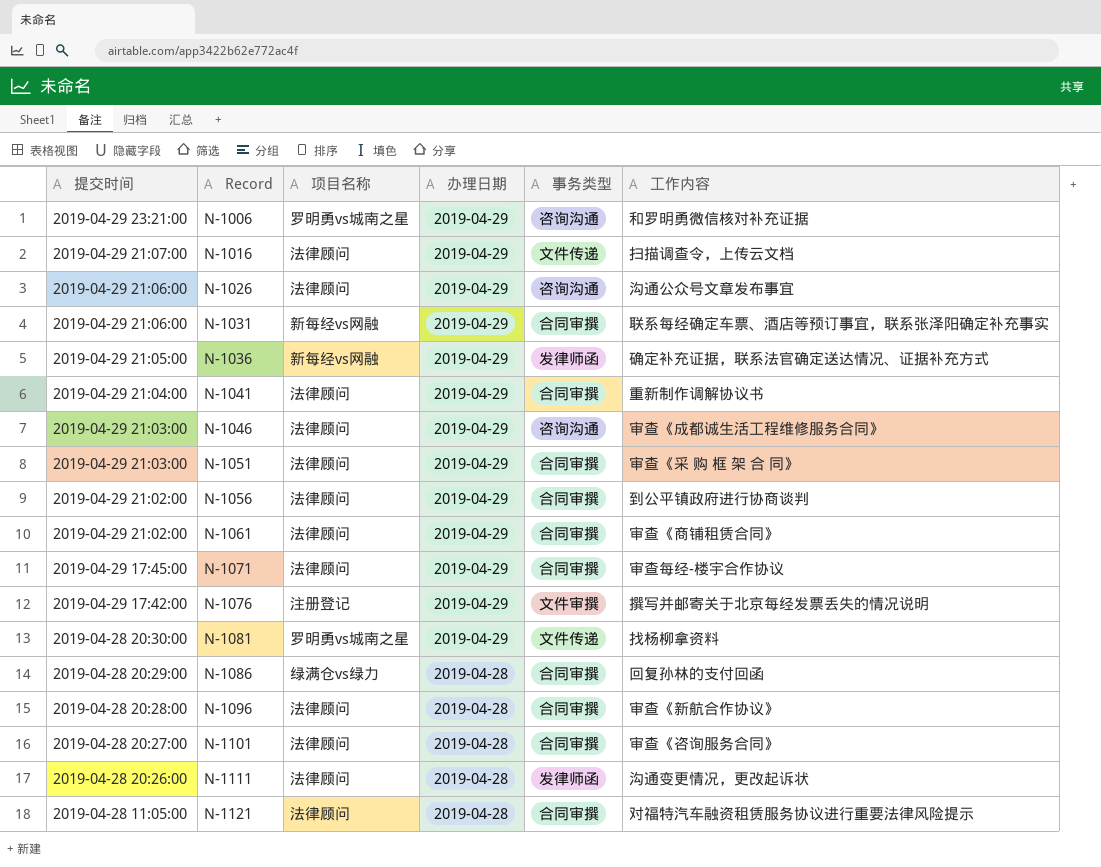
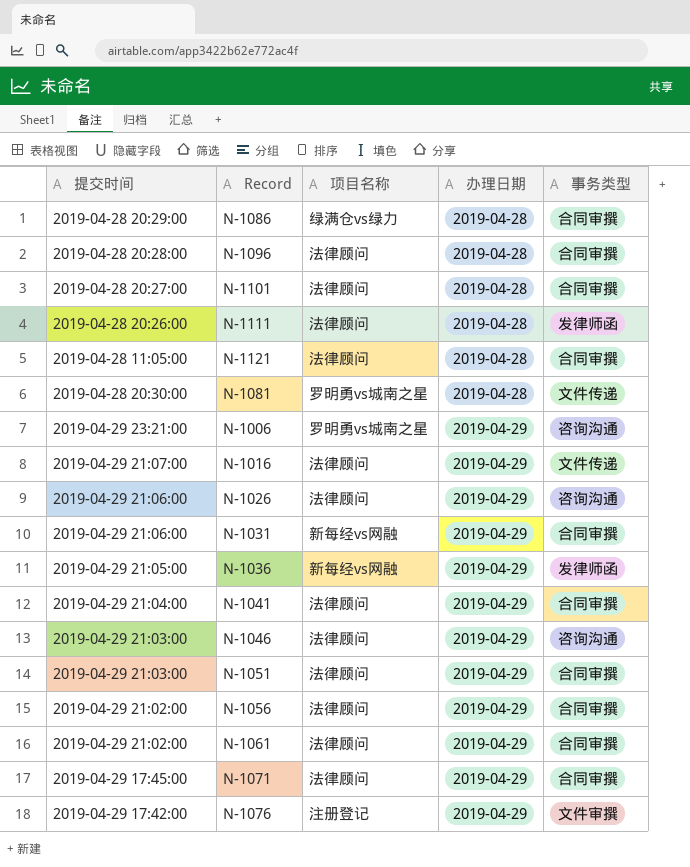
row order: 提交时间 descending -> 办理日期 ascending
column 工作内容 | position: 6 -> none
N-1081 | 办理日期: 2019-04-29 -> 2019-04-28

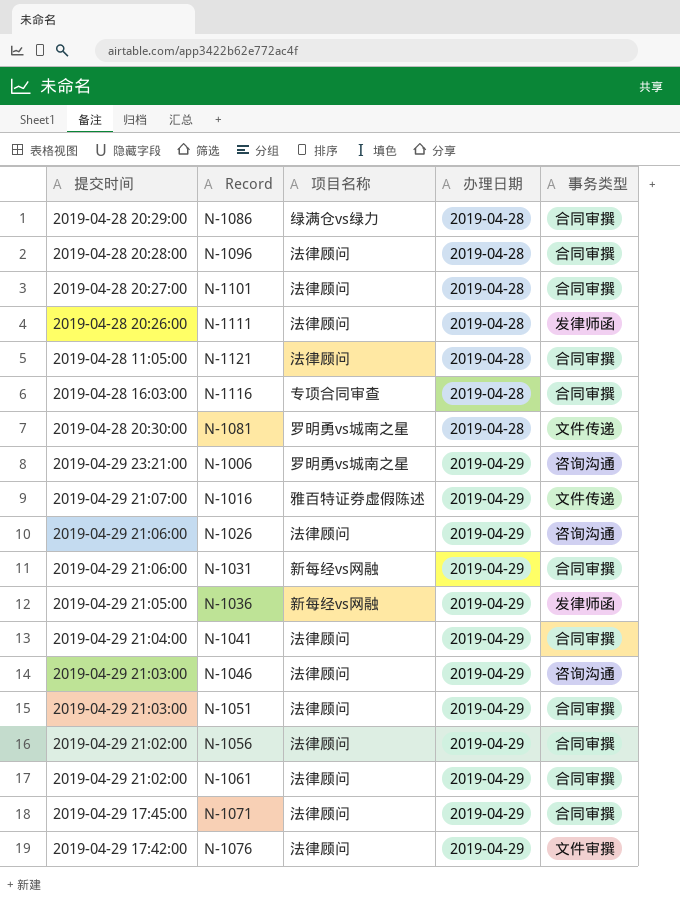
row N-1116: none -> 2019-04-28 16:03:00 | 专项合同审查 | 2019-04-28 | 合同审撰
N-1016 | 项目名称: 法律顾问 -> 雅百特证券虚假陈述
N-1076 | 项目名称: 注册登记 -> 法律顾问

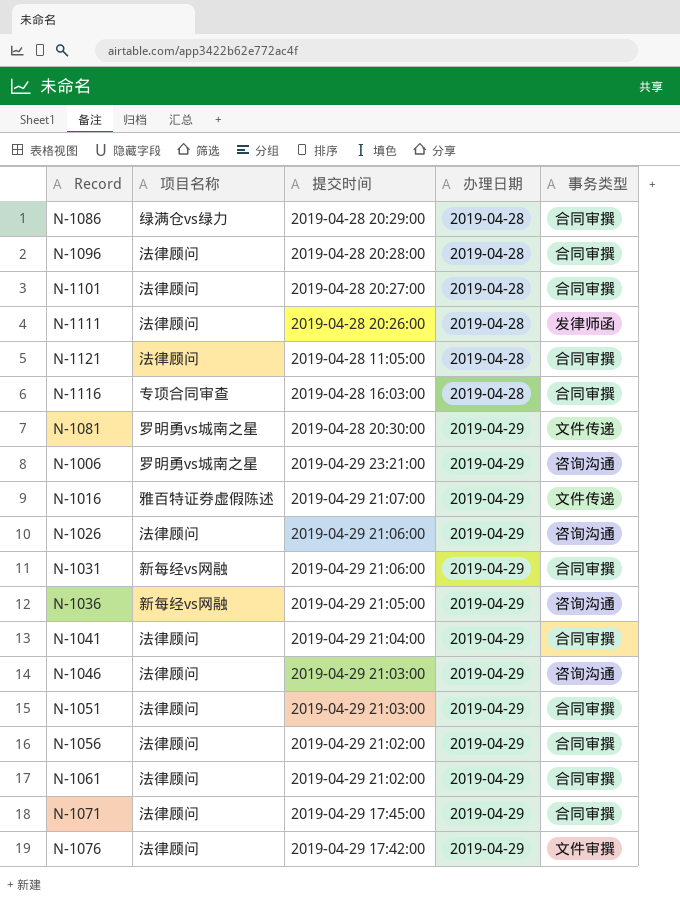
column 提交时间 | position: 1 -> 3
N-1081 | 办理日期: 2019-04-28 -> 2019-04-29
N-1036 | 事务类型: 发律师函 -> 咨询沟通

